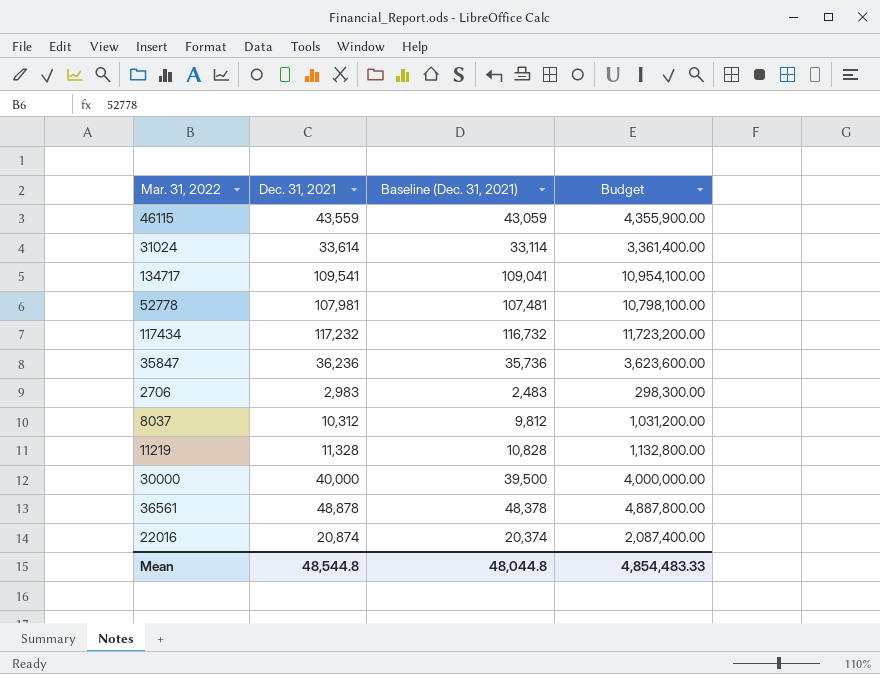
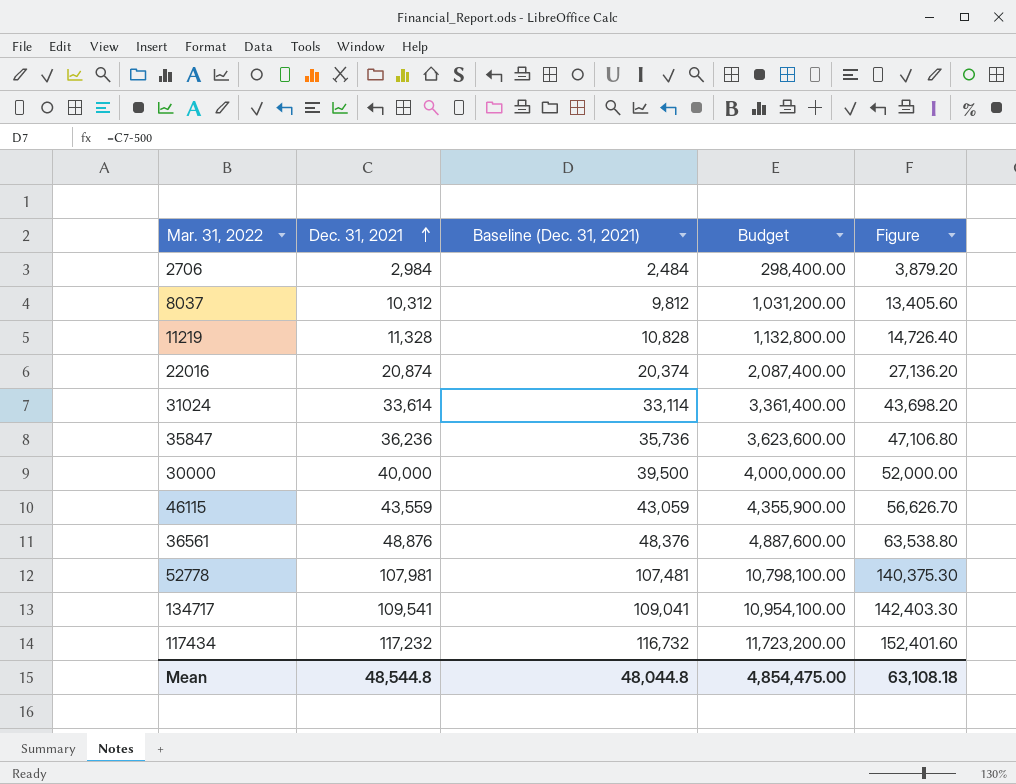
row order: none -> Dec. 31, 2021 ascending
column Figure | formula: none -> [Dec. 31, 2021] * 1.3
2706 | Dec. 31, 2021: 2,983 -> 2,984
2706 | Baseline (Dec. 31, 2021): 2,483 -> 2,484
2706 | Budget: 298,300.00 -> 298,400.00
36561 | Dec. 31, 2021: 48,878 -> 48,876
36561 | Baseline (Dec. 31, 2021): 48,378 -> 48,376
36561 | Budget: 4,887,800.00 -> 4,887,600.00
Mean | Budget: 4,854,483.33 -> 4,854,475.00

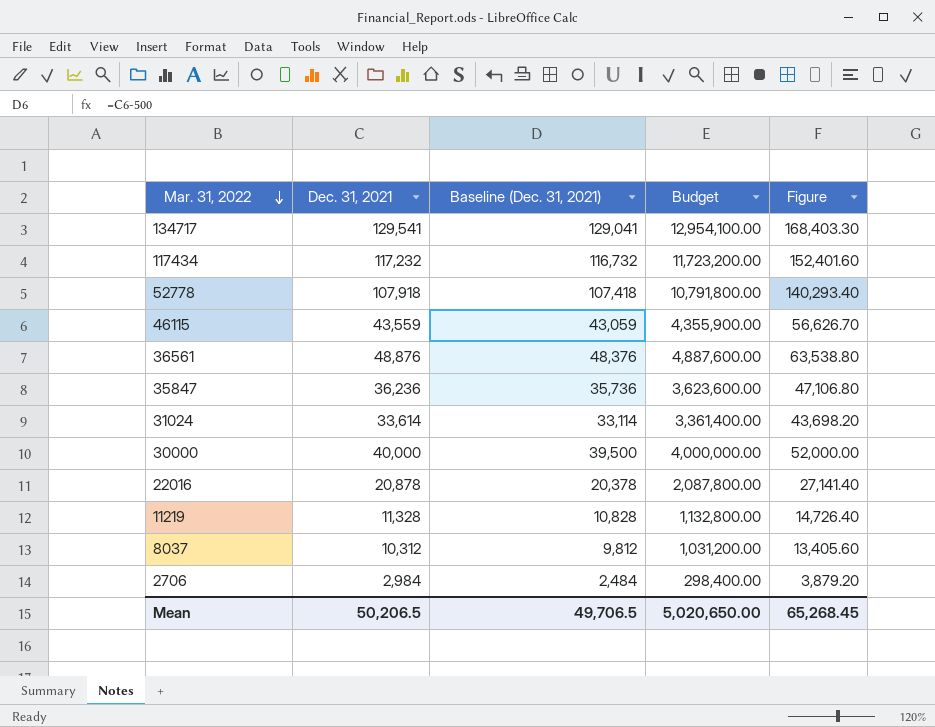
row order: Dec. 31, 2021 ascending -> Mar. 31, 2022 descending
134717 | Dec. 31, 2021: 109,541 -> 129,541
134717 | Baseline (Dec. 31, 2021): 109,041 -> 129,041
134717 | Budget: 10,954,100.00 -> 12,954,100.00
134717 | Figure: 142,403.30 -> 168,403.30
52778 | Dec. 31, 2021: 107,981 -> 107,918
52778 | Baseline (Dec. 31, 2021): 107,481 -> 107,418
52778 | Budget: 10,798,100.00 -> 10,791,800.00
52778 | Figure: 140,375.30 -> 140,293.40
22016 | Dec. 31, 2021: 20,874 -> 20,878
22016 | Baseline (Dec. 31, 2021): 20,374 -> 20,378
22016 | Budget: 2,087,400.00 -> 2,087,800.00
22016 | Figure: 27,136.20 -> 27,141.40
Mean | Dec. 31, 2021: 48,544.8 -> 50,206.5
Mean | Baseline (Dec. 31, 2021): 48,044.8 -> 49,706.5
Mean | Budget: 4,854,475.00 -> 5,020,650.00
Mean | Figure: 63,108.18 -> 65,268.45

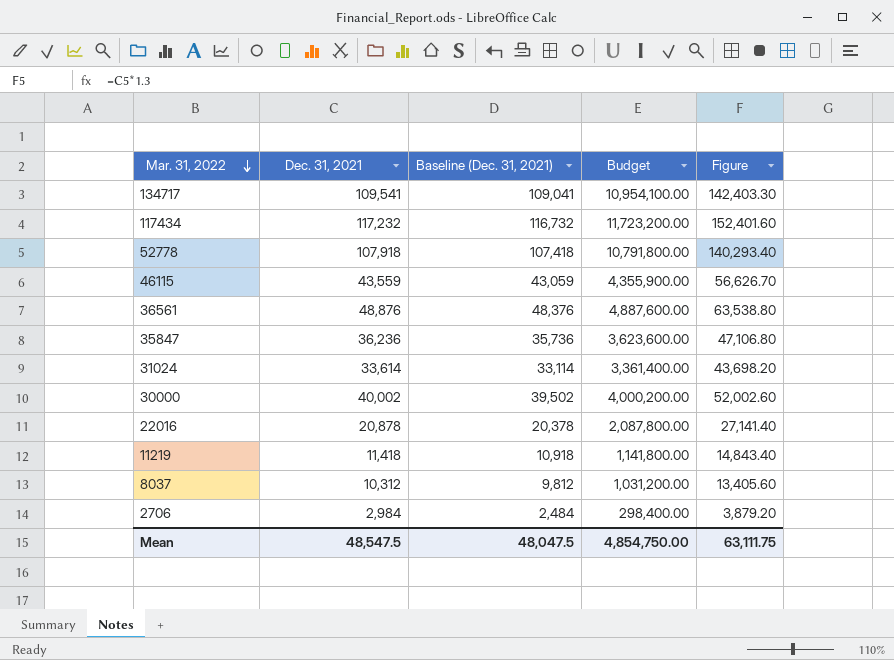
134717 | Dec. 31, 2021: 129,541 -> 109,541
134717 | Baseline (Dec. 31, 2021): 129,041 -> 109,041
134717 | Budget: 12,954,100.00 -> 10,954,100.00
134717 | Figure: 168,403.30 -> 142,403.30
30000 | Dec. 31, 2021: 40,000 -> 40,002
30000 | Baseline (Dec. 31, 2021): 39,500 -> 39,502
30000 | Budget: 4,000,000.00 -> 4,000,200.00
30000 | Figure: 52,000.00 -> 52,002.60
11219 | Dec. 31, 2021: 11,328 -> 11,418
11219 | Baseline (Dec. 31, 2021): 10,828 -> 10,918
11219 | Budget: 1,132,800.00 -> 1,141,800.00
11219 | Figure: 14,726.40 -> 14,843.40
Mean | Dec. 31, 2021: 50,206.5 -> 48,547.5
Mean | Baseline (Dec. 31, 2021): 49,706.5 -> 48,047.5
Mean | Budget: 5,020,650.00 -> 4,854,750.00
Mean | Figure: 65,268.45 -> 63,111.75

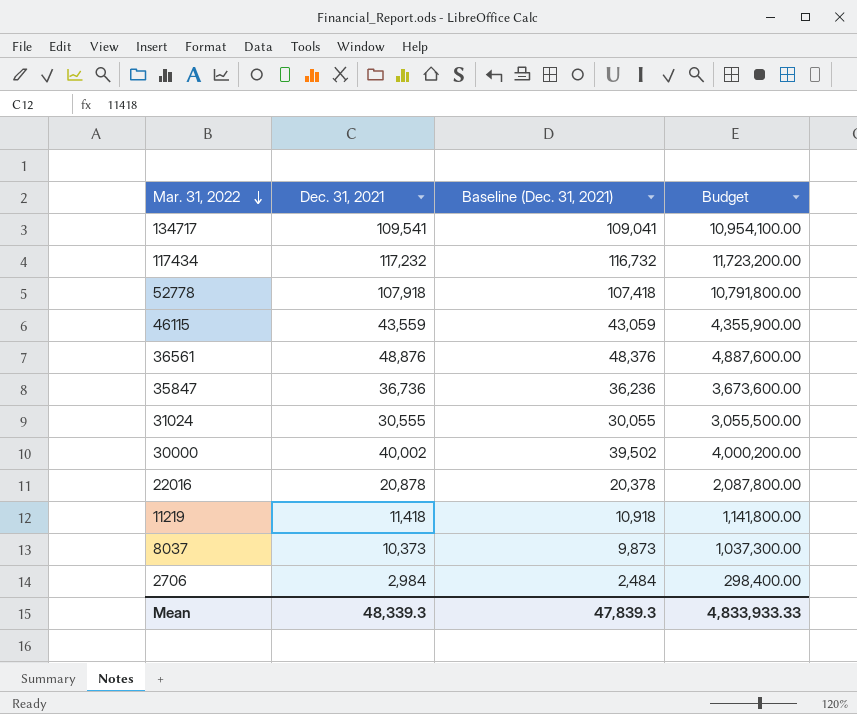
column Figure | formula: [Dec. 31, 2021] * 1.3 -> none
35847 | Dec. 31, 2021: 36,236 -> 36,736
35847 | Baseline (Dec. 31, 2021): 35,736 -> 36,236
35847 | Budget: 3,623,600.00 -> 3,673,600.00
31024 | Dec. 31, 2021: 33,614 -> 30,555
31024 | Baseline (Dec. 31, 2021): 33,114 -> 30,055
31024 | Budget: 3,361,400.00 -> 3,055,500.00
8037 | Dec. 31, 2021: 10,312 -> 10,373
8037 | Baseline (Dec. 31, 2021): 9,812 -> 9,873
8037 | Budget: 1,031,200.00 -> 1,037,300.00
Mean | Dec. 31, 2021: 48,547.5 -> 48,339.3
Mean | Baseline (Dec. 31, 2021): 48,047.5 -> 47,839.3
Mean | Budget: 4,854,750.00 -> 4,833,933.33

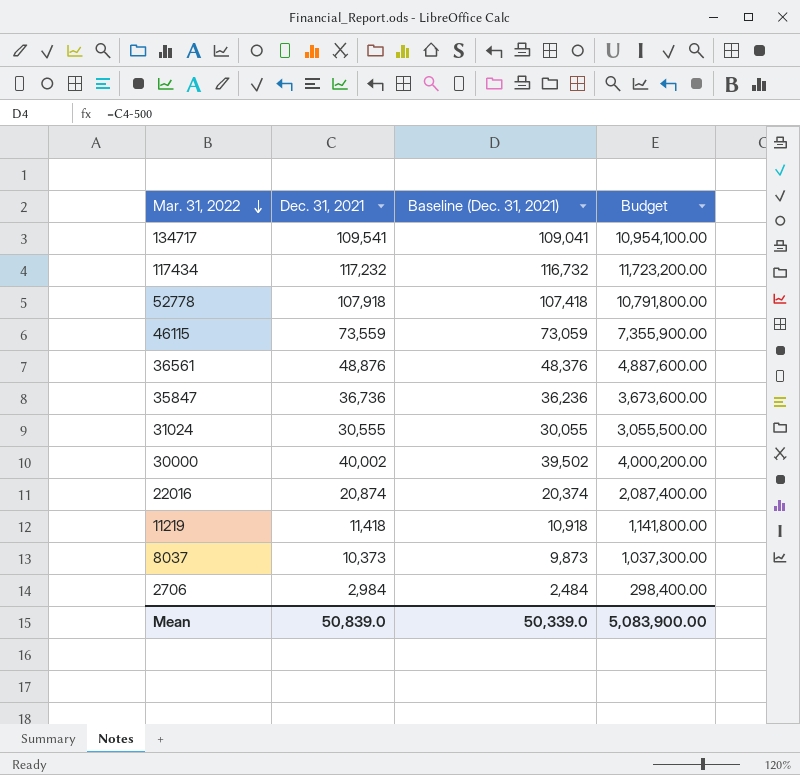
46115 | Dec. 31, 2021: 43,559 -> 73,559
46115 | Baseline (Dec. 31, 2021): 43,059 -> 73,059
46115 | Budget: 4,355,900.00 -> 7,355,900.00
22016 | Dec. 31, 2021: 20,878 -> 20,874
22016 | Baseline (Dec. 31, 2021): 20,378 -> 20,374
22016 | Budget: 2,087,800.00 -> 2,087,400.00
Mean | Dec. 31, 2021: 48,339.3 -> 50,839.0
Mean | Baseline (Dec. 31, 2021): 47,839.3 -> 50,339.0
Mean | Budget: 4,833,933.33 -> 5,083,900.00

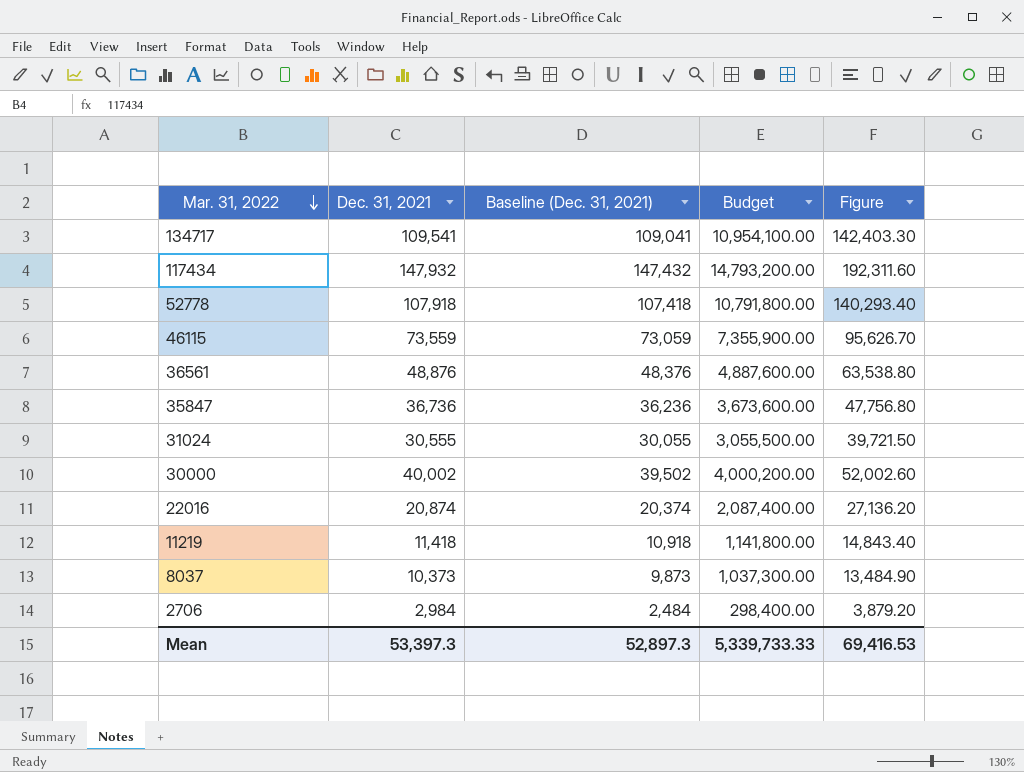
column Figure | formula: none -> [Dec. 31, 2021] * 1.3
117434 | Dec. 31, 2021: 117,232 -> 147,932
117434 | Baseline (Dec. 31, 2021): 116,732 -> 147,432
117434 | Budget: 11,723,200.00 -> 14,793,200.00
Mean | Dec. 31, 2021: 50,839.0 -> 53,397.3
Mean | Baseline (Dec. 31, 2021): 50,339.0 -> 52,897.3
Mean | Budget: 5,083,900.00 -> 5,339,733.33

